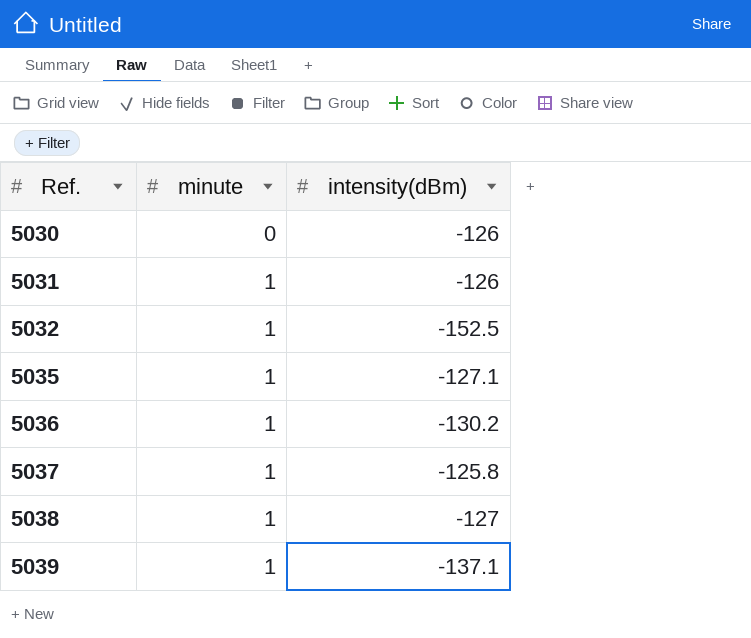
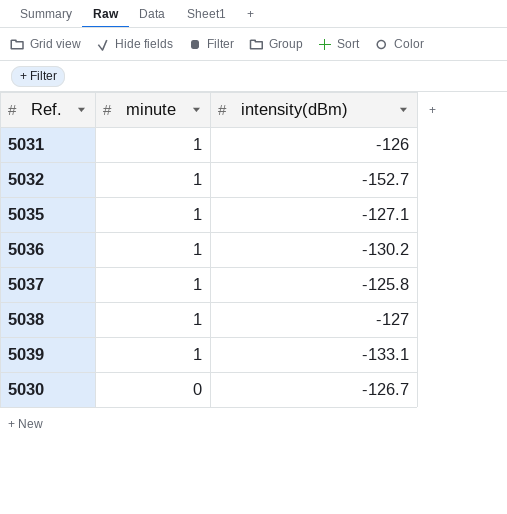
row order: Ref. ascending -> minute descending
5032 | intensity(dBm): -152.5 -> -152.7
5039 | intensity(dBm): -137.1 -> -133.1
5030 | intensity(dBm): -126 -> -126.7

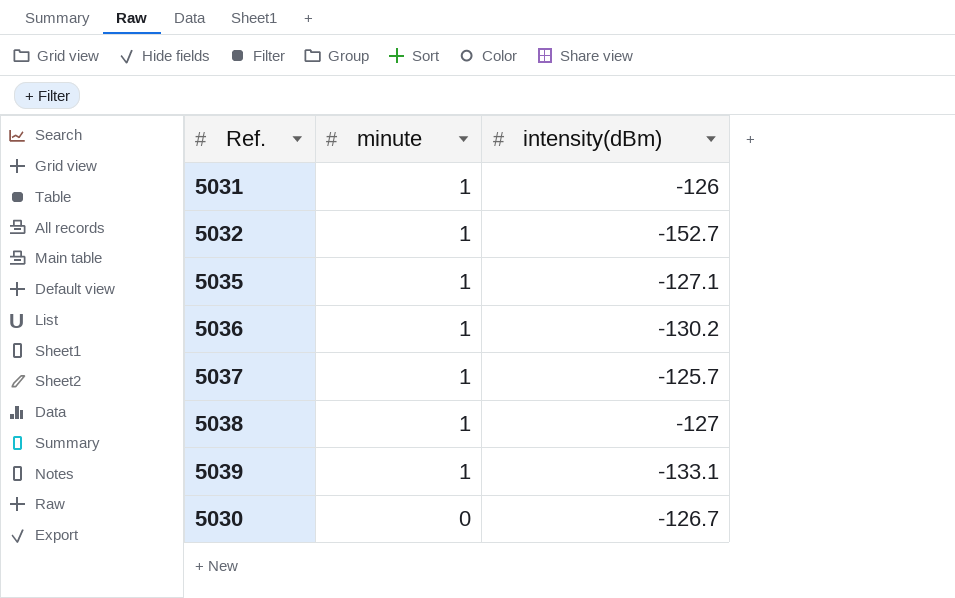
5037 | intensity(dBm): -125.8 -> -125.7

